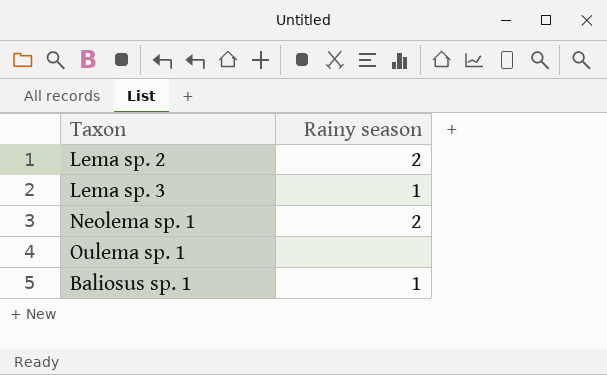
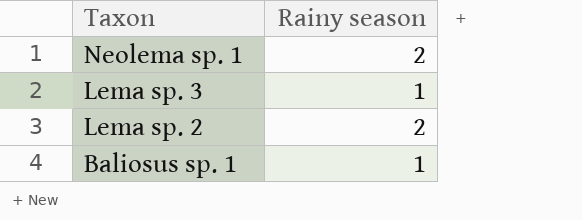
row order: none -> Taxon descending
row Oulema sp. 1: none -> none

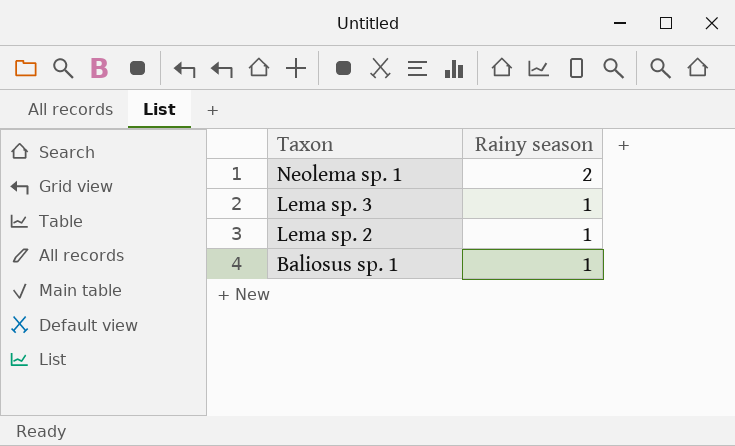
Lema sp. 2 | Rainy season: 2 -> 1

